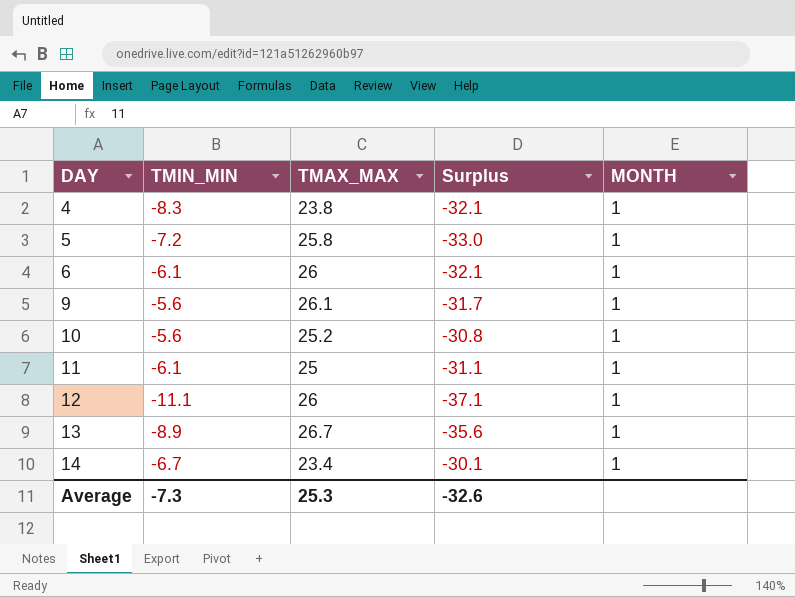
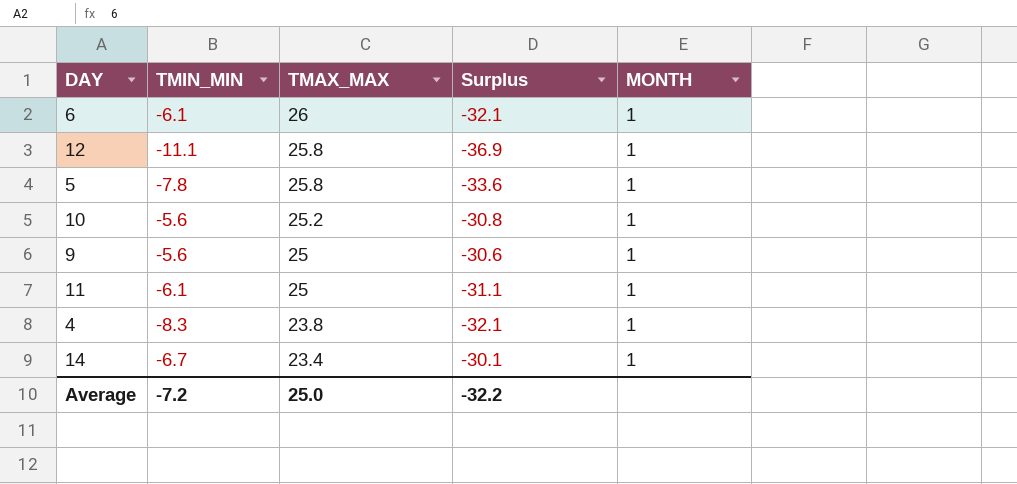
row order: DAY ascending -> TMAX_MAX descending
row 13: -8.9 | 26.7 | -35.6 | 1 -> none
12 | TMAX_MAX: 26 -> 25.8
12 | Surplus: -37.1 -> -36.9
5 | TMIN_MIN: -7.2 -> -7.8
5 | Surplus: -33.0 -> -33.6
9 | TMAX_MAX: 26.1 -> 25
9 | Surplus: -31.7 -> -30.6
Average | TMIN_MIN: -7.3 -> -7.2
Average | TMAX_MAX: 25.3 -> 25.0
Average | Surplus: -32.6 -> -32.2

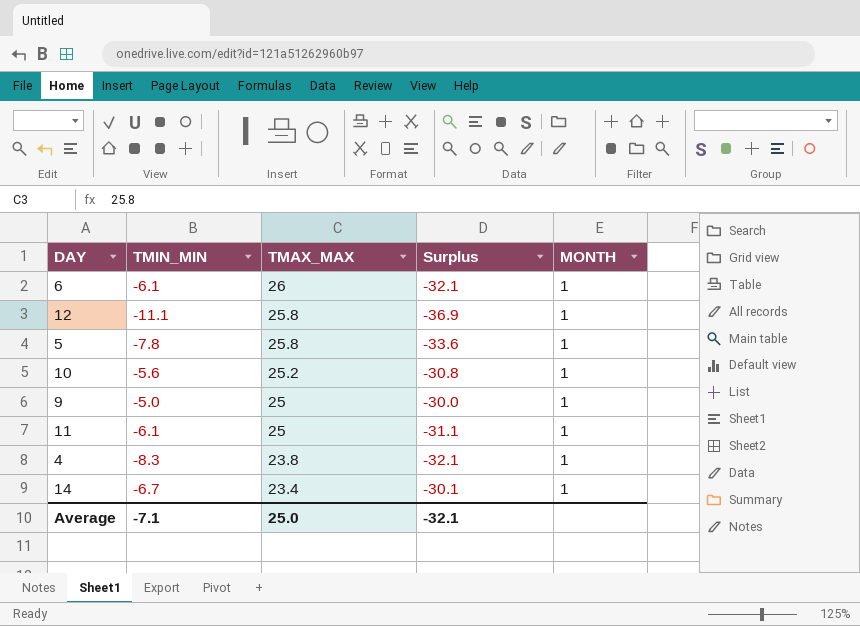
9 | TMIN_MIN: -5.6 -> -5.0
9 | Surplus: -30.6 -> -30.0
Average | TMIN_MIN: -7.2 -> -7.1
Average | Surplus: -32.2 -> -32.1

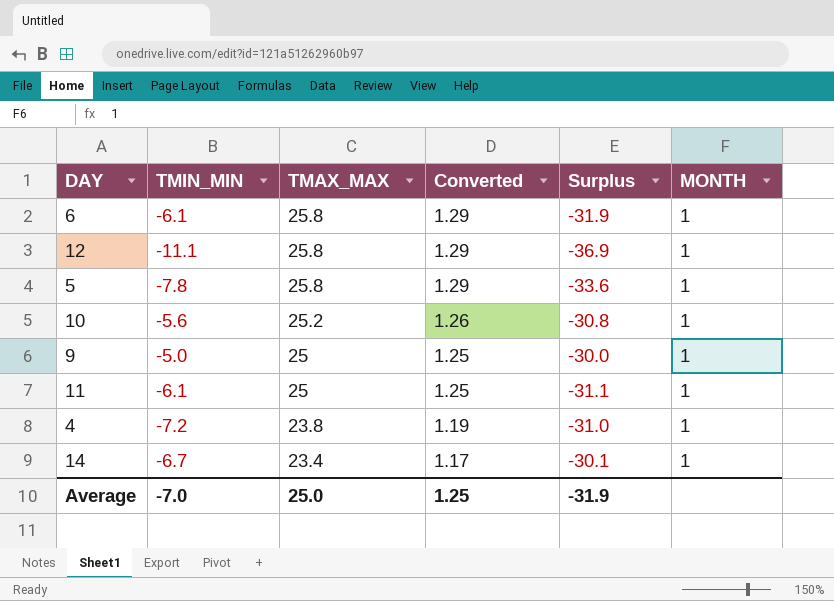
column Converted | formula: none -> [TMAX_MAX] * 0.05
6 | TMAX_MAX: 26 -> 25.8
6 | Surplus: -32.1 -> -31.9
4 | TMIN_MIN: -8.3 -> -7.2
4 | Surplus: -32.1 -> -31.0
Average | TMIN_MIN: -7.1 -> -7.0
Average | Surplus: -32.1 -> -31.9

